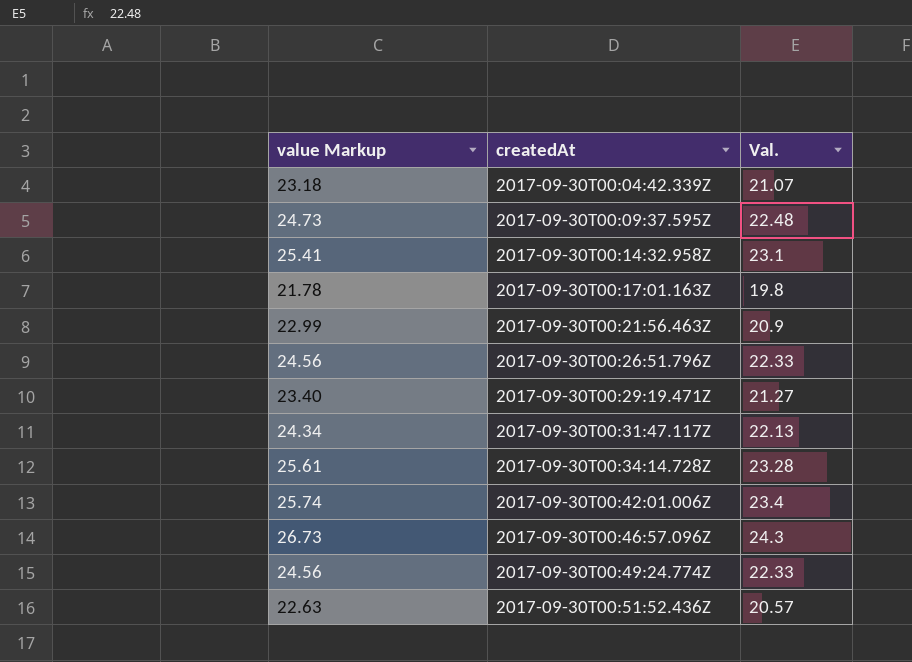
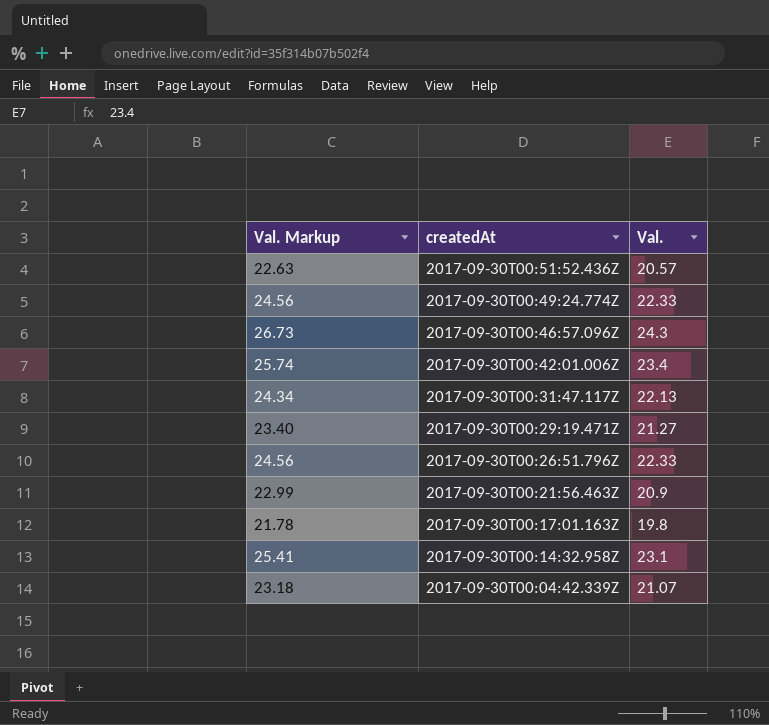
row order: createdAt ascending -> createdAt descending
column name: value Markup -> Val. Markup
row 2017-09-30T00:09:37.595Z: 24.73 | 22.48 -> none
row 2017-09-30T00:34:14.728Z: 25.61 | 23.28 -> none

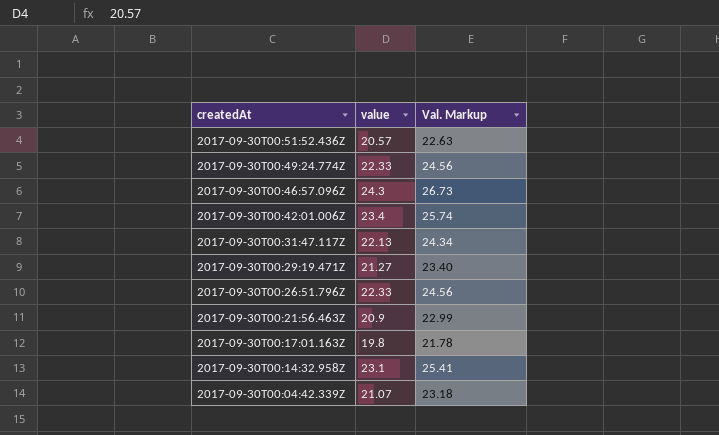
column name: Val. -> value
column Val. Markup | position: 1 -> 3

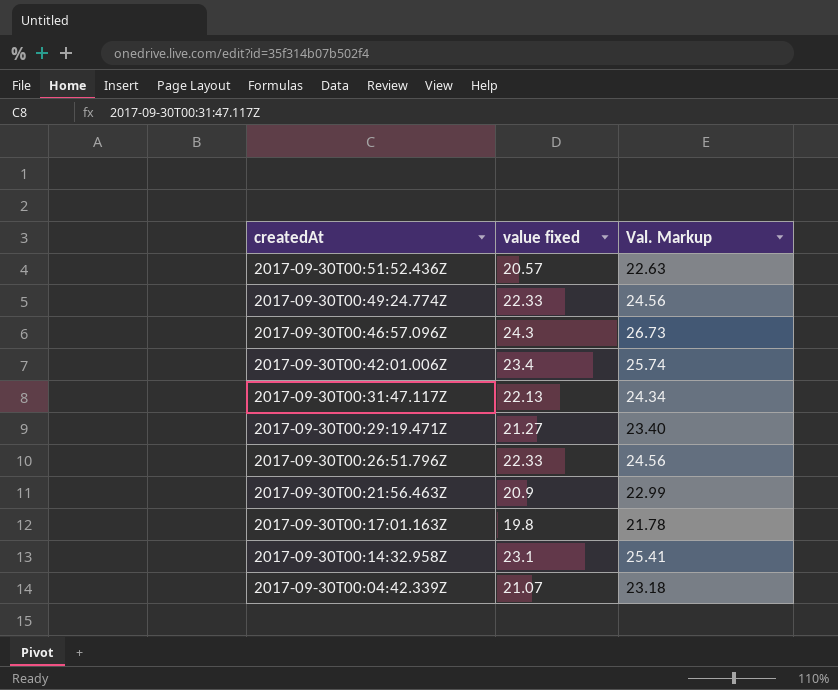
column name: value -> value fixed

